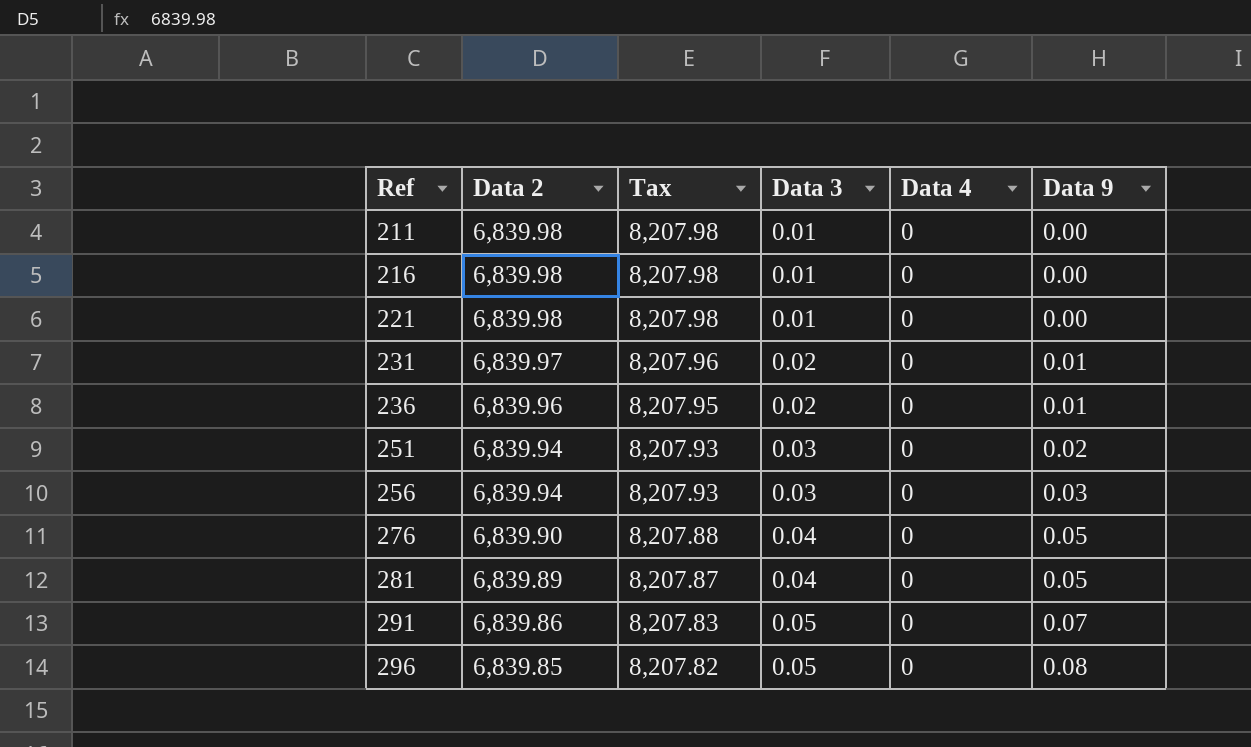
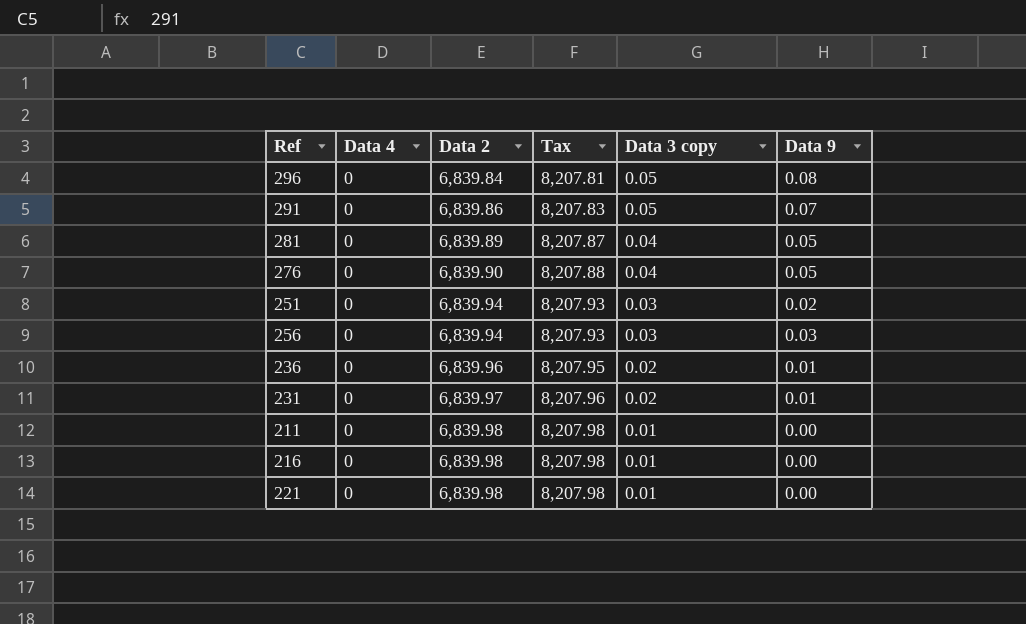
row order: Ref ascending -> Data 2 ascending
column Data 4 | position: 5 -> 2
column name: Data 3 -> Data 3 copy
296 | Data 2: 6,839.85 -> 6,839.84
296 | Tax: 8,207.82 -> 8,207.81

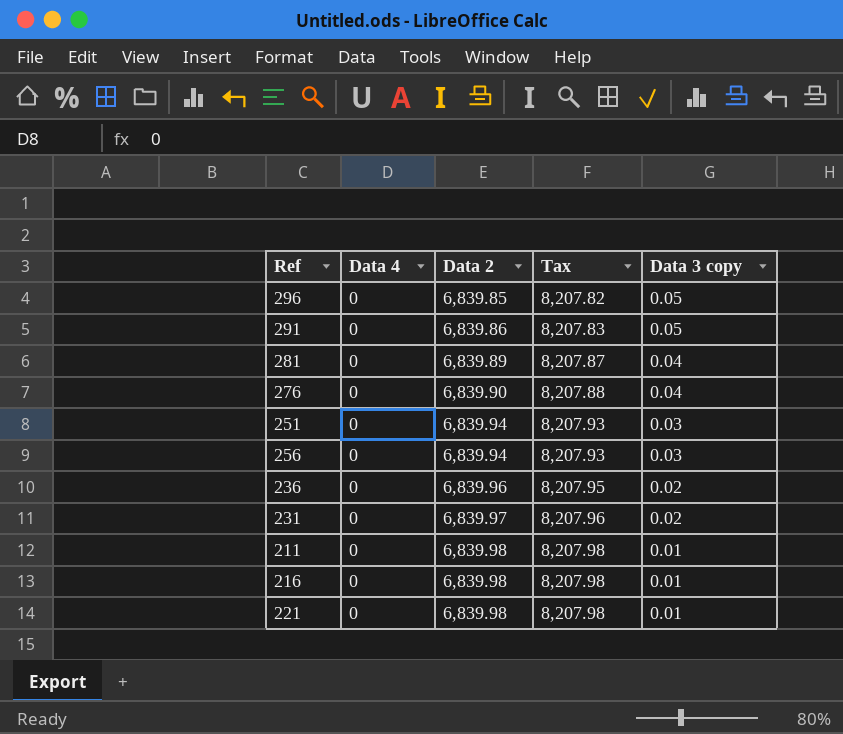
column Data 9 | position: 6 -> none
296 | Data 2: 6,839.84 -> 6,839.85
296 | Tax: 8,207.81 -> 8,207.82

